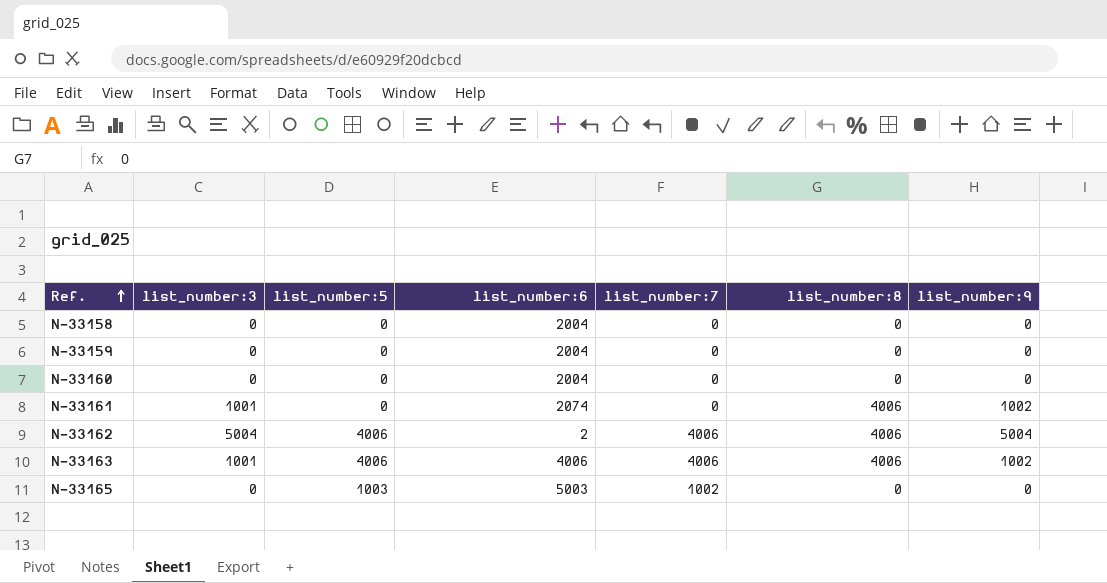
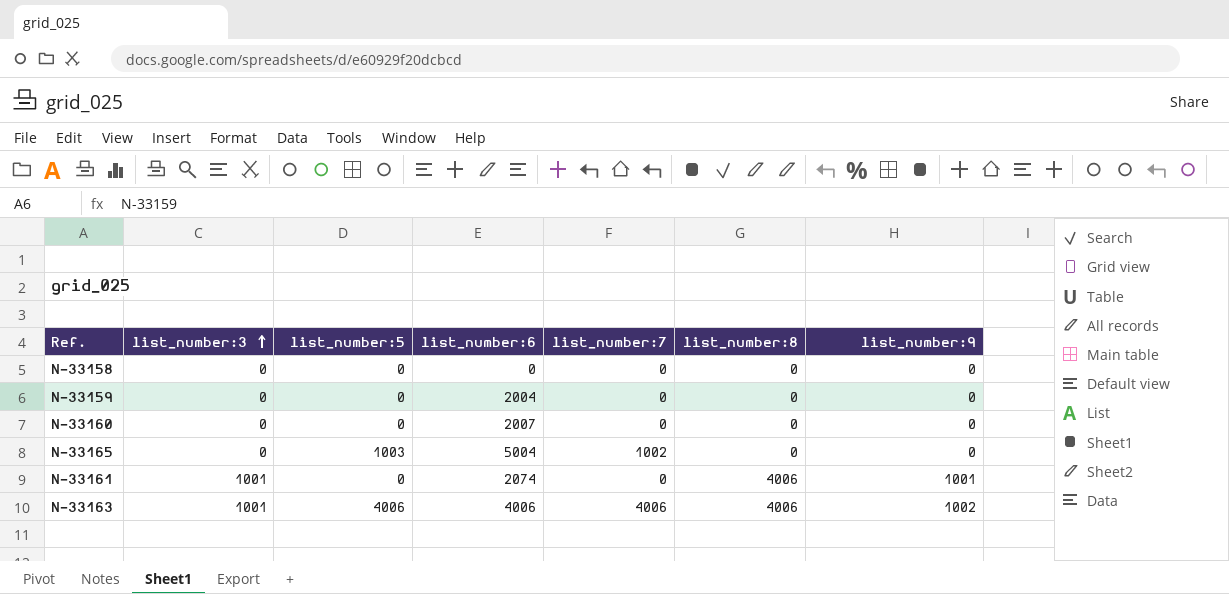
row order: Ref. ascending -> list_number:3 ascending
row N-33162: 5004 | 4006 | 2 | 4006 | 4006 | 5004 -> none
N-33158 | list_number:6: 2004 -> 0
N-33160 | list_number:6: 2004 -> 2007
N-33165 | list_number:6: 5003 -> 5004
N-33161 | list_number:9: 1002 -> 1001

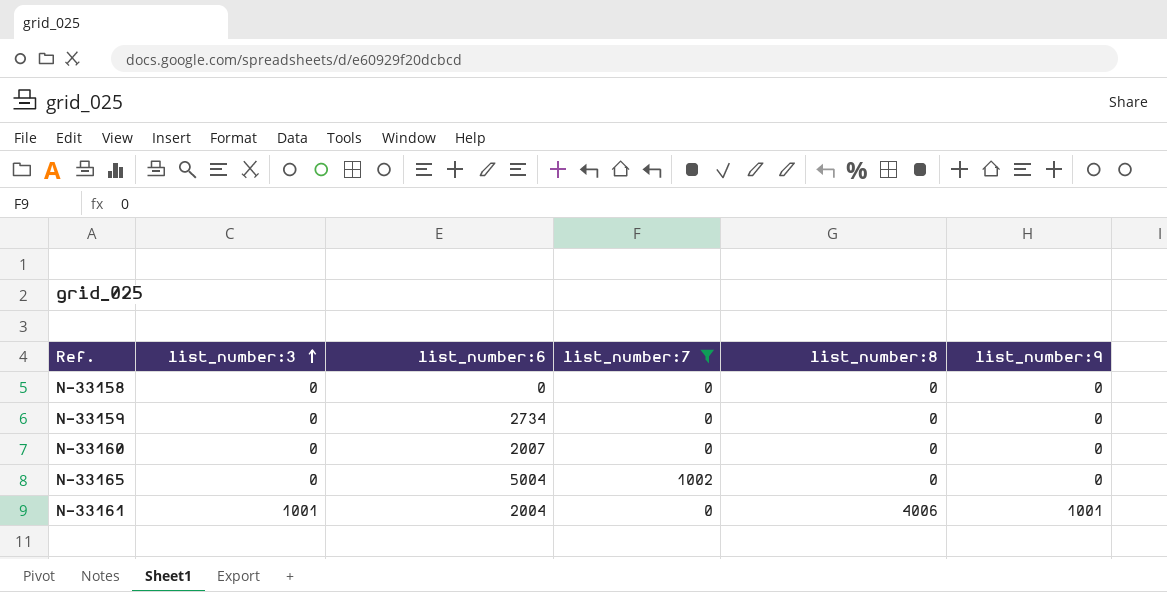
filter: none -> list_number:7 != 4006
column list_number:5 | position: 3 -> none
N-33159 | list_number:6: 2004 -> 2734
N-33161 | list_number:6: 2074 -> 2004

